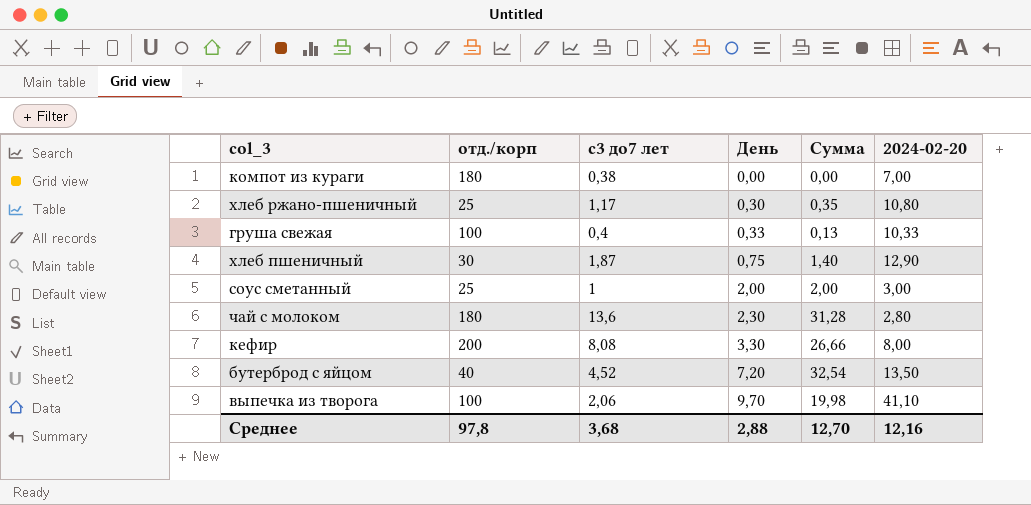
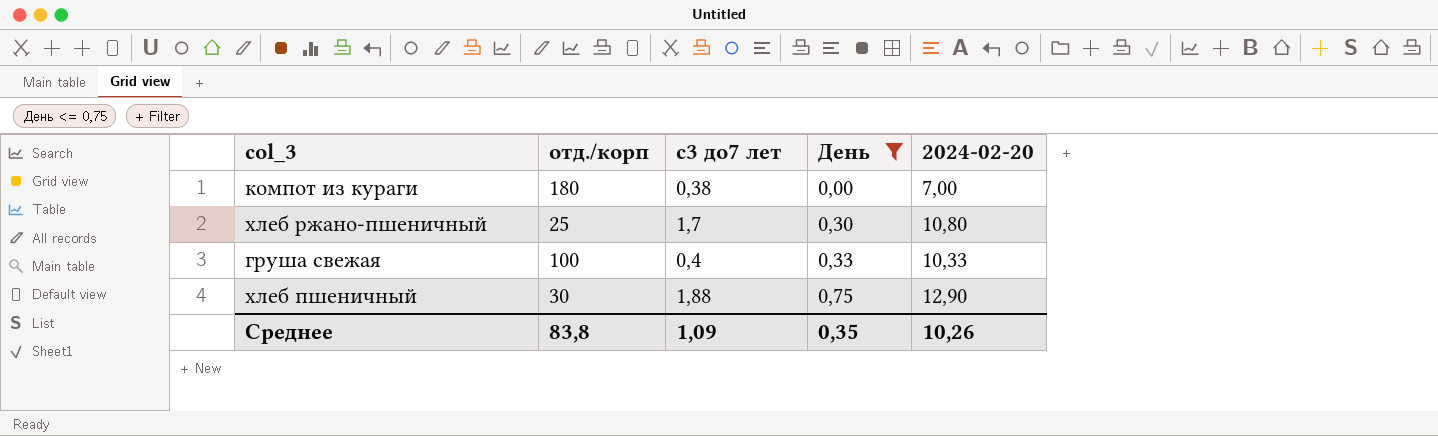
filter: none -> День <= 0,75
column Сумма | formula: [с3 до7 лет] * [День] -> none
хлеб ржано-пшеничный | с3 до7 лет: 1,17 -> 1,7
хлеб пшеничный | с3 до7 лет: 1,87 -> 1,88
Среднее | отд./корп: 97,8 -> 83,8
Среднее | с3 до7 лет: 3,68 -> 1,09
Среднее | День: 2,88 -> 0,35
Среднее | 2024-02-20: 12,16 -> 10,26

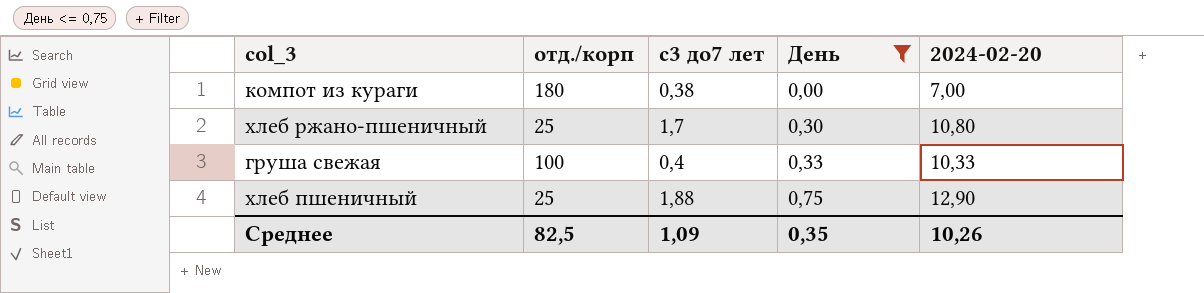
хлеб пшеничный | отд./корп: 30 -> 25
Среднее | отд./корп: 83,8 -> 82,5

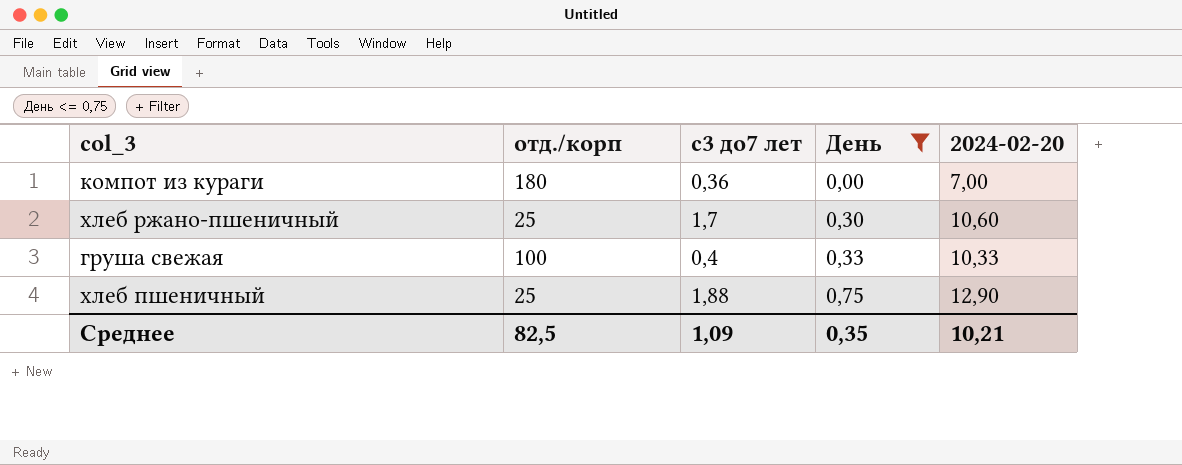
компот из кураги | с3 до7 лет: 0,38 -> 0,36
хлеб ржано-пшеничный | 2024-02-20: 10,80 -> 10,60
Среднее | 2024-02-20: 10,26 -> 10,21

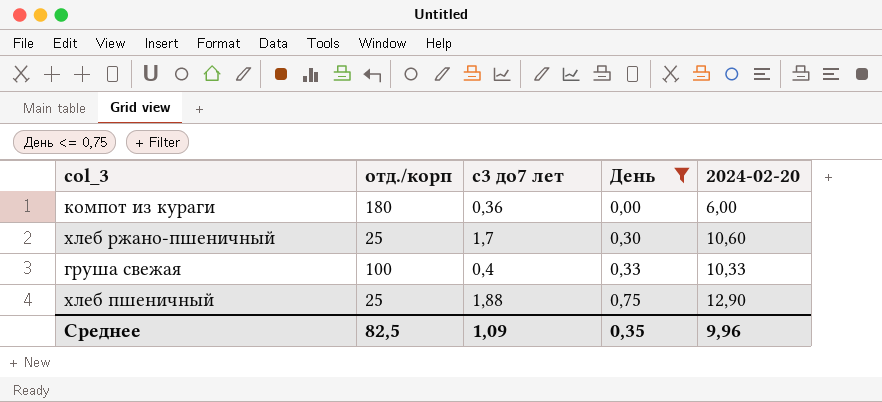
компот из кураги | 2024-02-20: 7,00 -> 6,00
Среднее | 2024-02-20: 10,21 -> 9,96

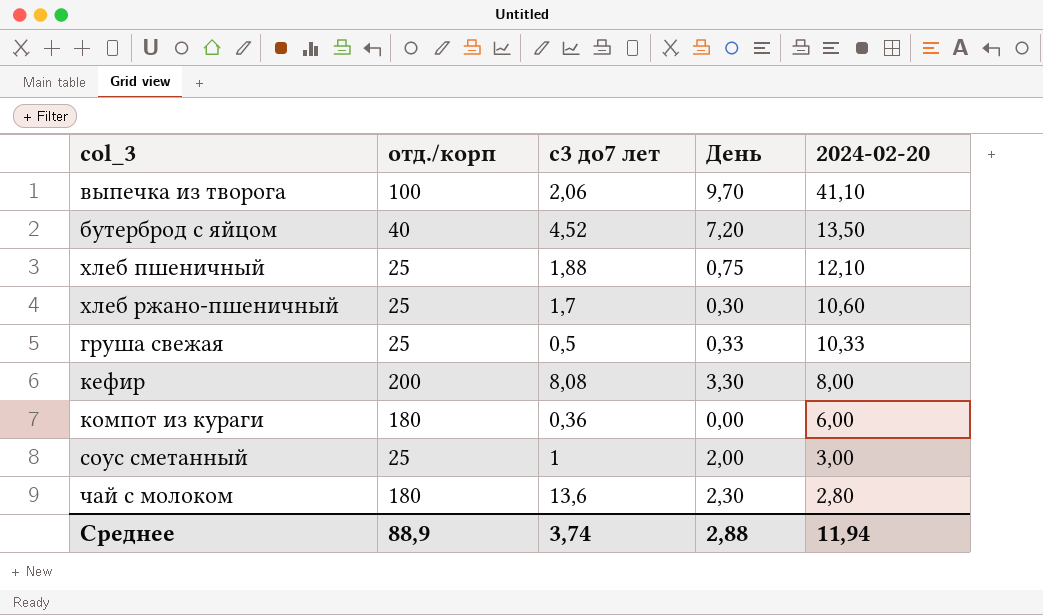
filter: День <= 0,75 -> none
row order: День ascending -> 2024-02-20 descending
хлеб пшеничный | 2024-02-20: 12,90 -> 12,10
груша свежая | отд./корп: 100 -> 25
груша свежая | с3 до7 лет: 0,4 -> 0,5
Среднее | отд./корп: 82,5 -> 88,9
Среднее | с3 до7 лет: 1,09 -> 3,74
Среднее | День: 0,35 -> 2,88
Среднее | 2024-02-20: 9,96 -> 11,94

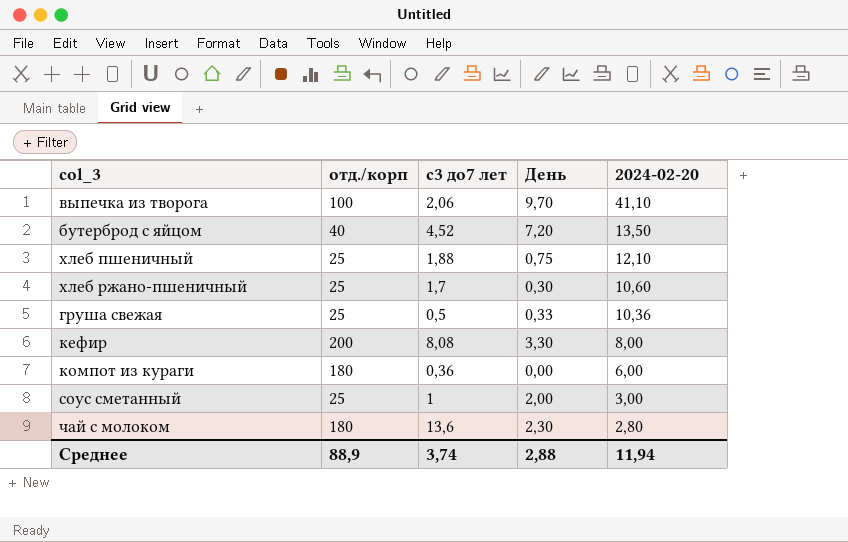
груша свежая | 2024-02-20: 10,33 -> 10,36

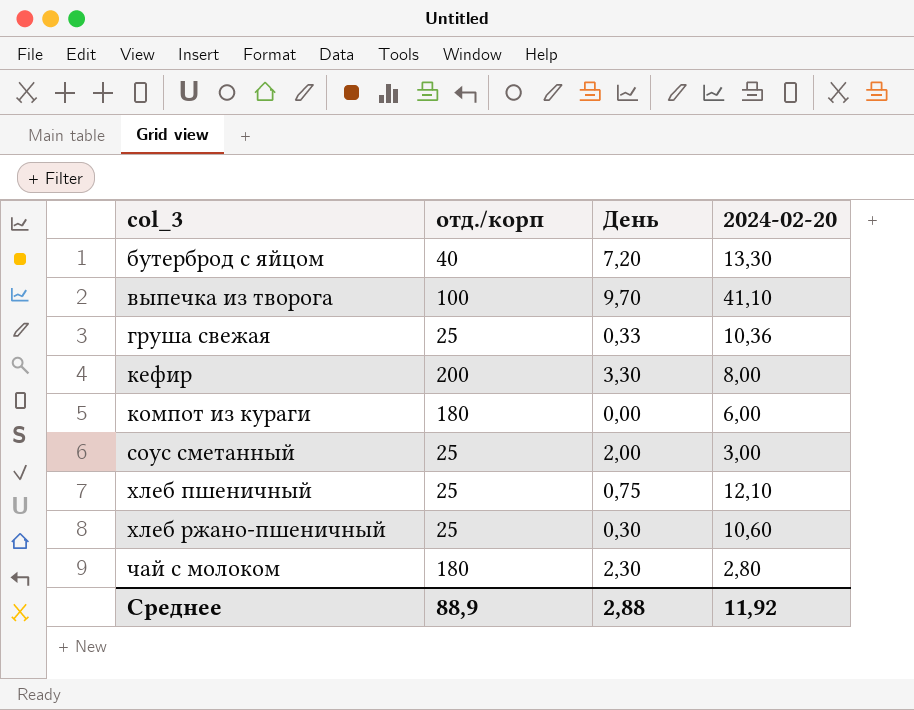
row order: 2024-02-20 descending -> col_3 ascending
column с3 до7 лет | position: 3 -> none
бутерброд с яйцом | 2024-02-20: 13,50 -> 13,30
Среднее | 2024-02-20: 11,94 -> 11,92

